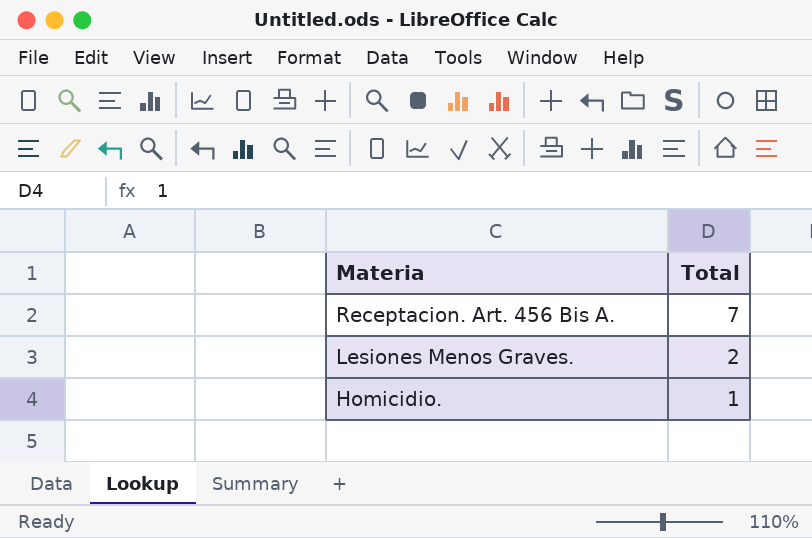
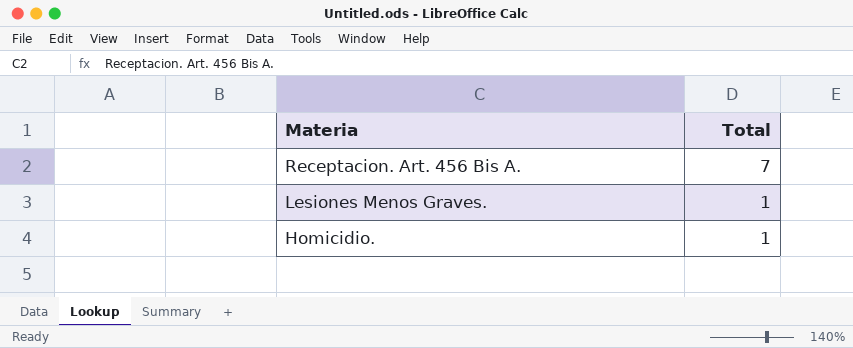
Lesiones Menos Graves. | Total: 2 -> 1

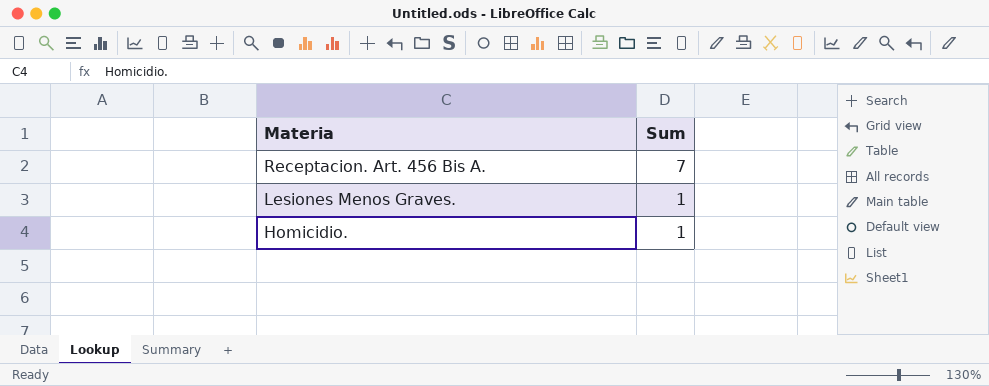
column name: Total -> Sum

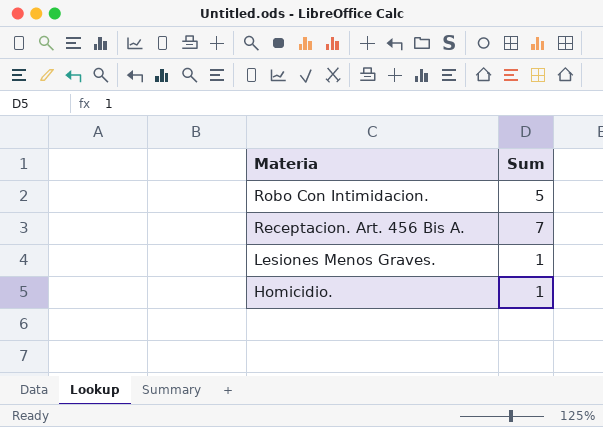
row Robo Con Intimidacion.: none -> 5

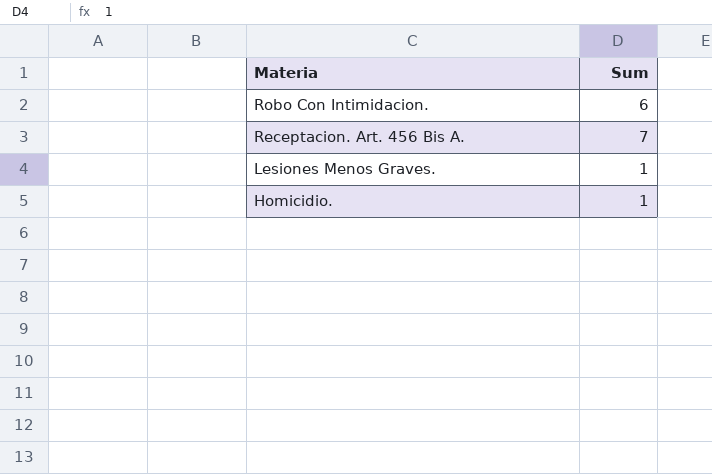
Robo Con Intimidacion. | Sum: 5 -> 6

